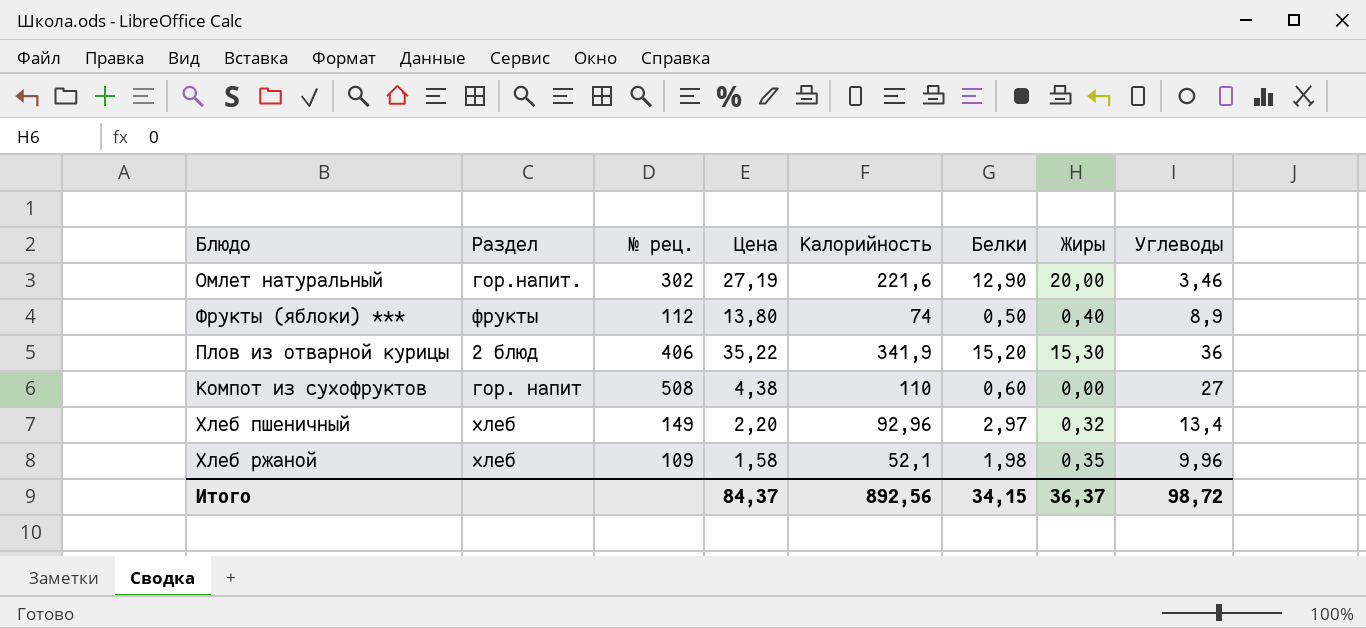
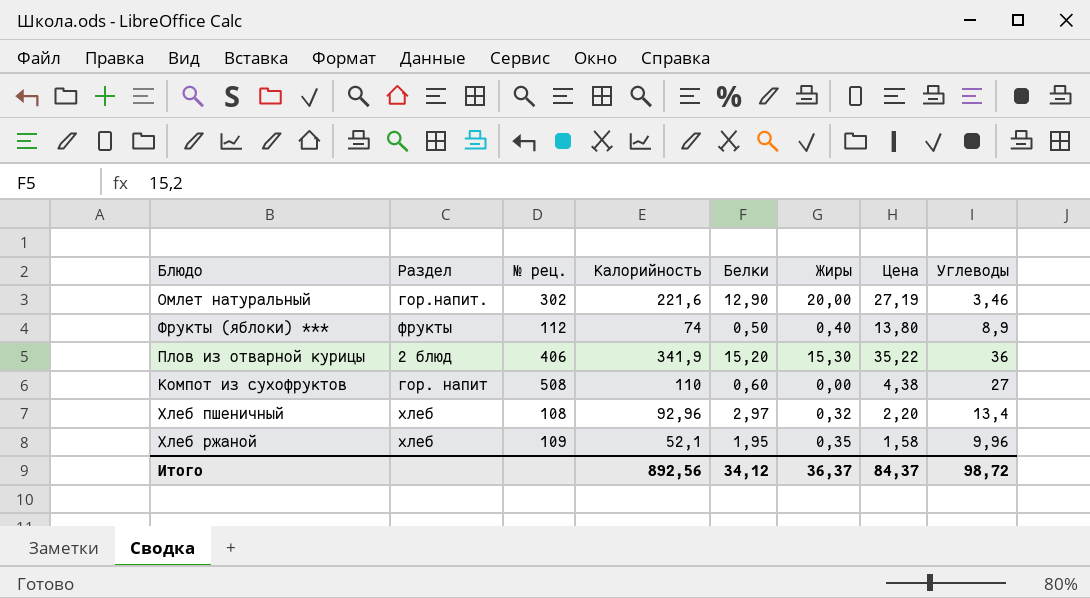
column Цена | position: 4 -> 7
Хлеб пшеничный | № рец.: 149 -> 108
Хлеб ржаной | Белки: 1,98 -> 1,95
Итого | Белки: 34,15 -> 34,12

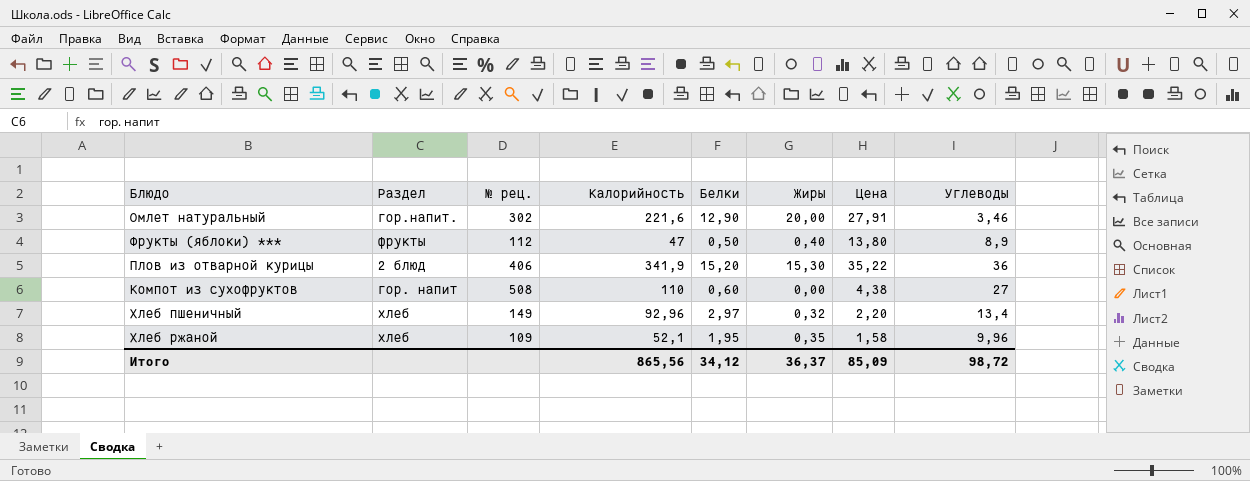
Омлет натуральный | Цена: 27,19 -> 27,91
Фрукты (яблоки) *** | Калорийность: 74 -> 47
Хлеб пшеничный | № рец.: 108 -> 149
Итого | Калорийность: 892,56 -> 865,56
Итого | Цена: 84,37 -> 85,09

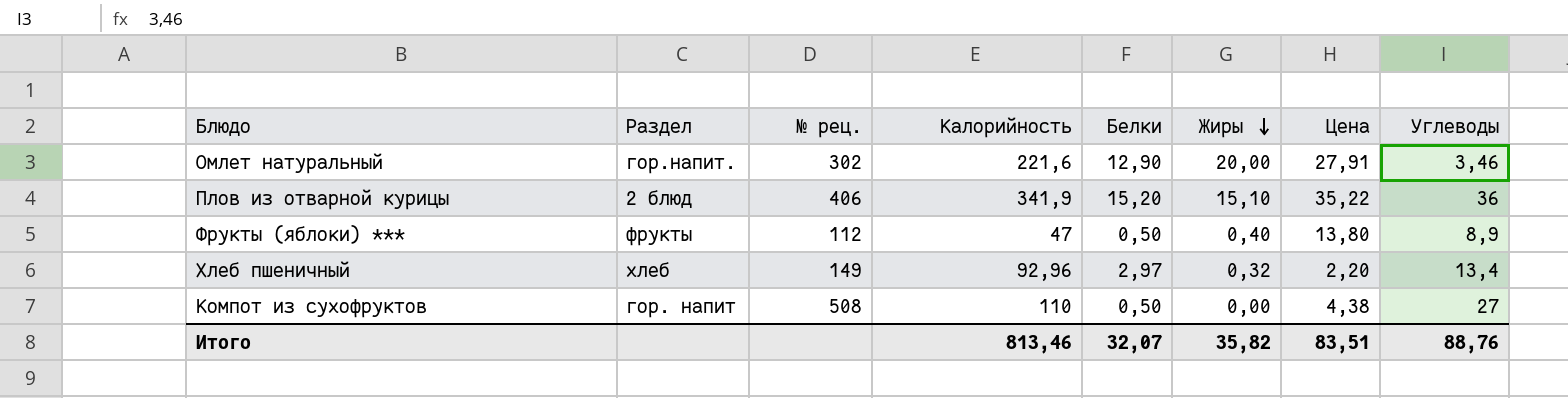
row order: none -> Жиры descending
row Хлеб ржаной: хлеб | 109 | 52,1 | 1,95 | 0,35 | 1,58 | 9,96 -> none
Плов из отварной курицы | Жиры: 15,30 -> 15,10
Компот из сухофруктов | Белки: 0,60 -> 0,50
Итого | Калорийность: 865,56 -> 813,46
Итого | Белки: 34,12 -> 32,07
Итого | Жиры: 36,37 -> 35,82
Итого | Цена: 85,09 -> 83,51
Итого | Углеводы: 98,72 -> 88,76

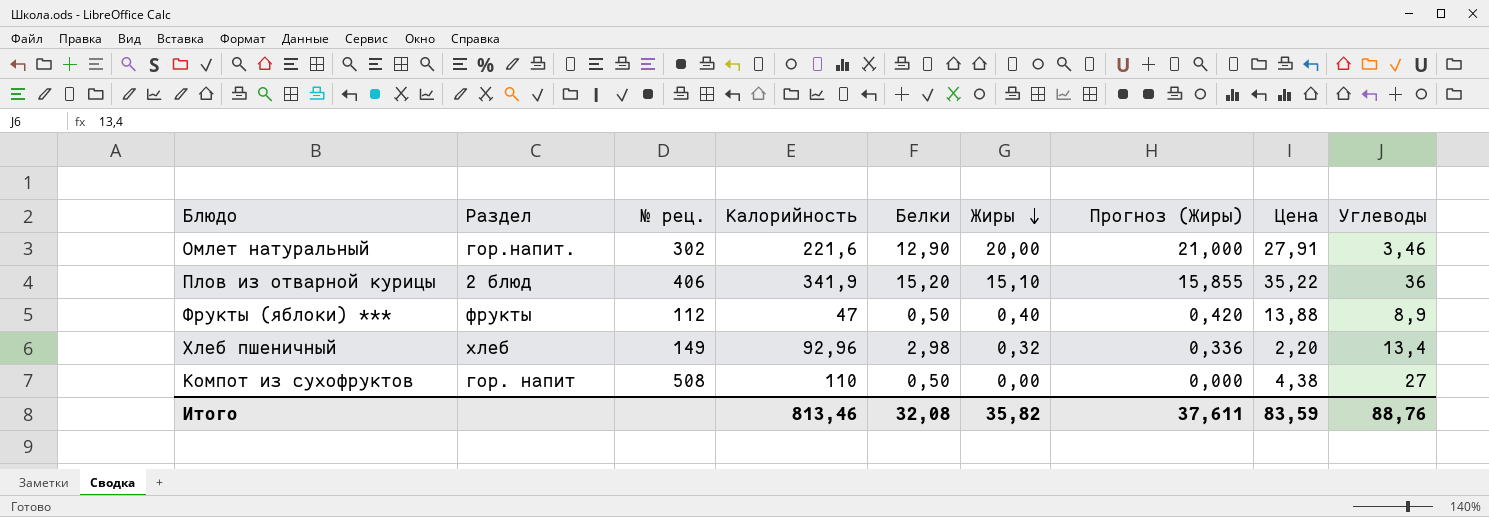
column Прогноз (Жиры) | formula: none -> [Жиры] * 1,05
Фрукты (яблоки) *** | Цена: 13,80 -> 13,88
Хлеб пшеничный | Белки: 2,97 -> 2,98
Итого | Белки: 32,07 -> 32,08
Итого | Цена: 83,51 -> 83,59

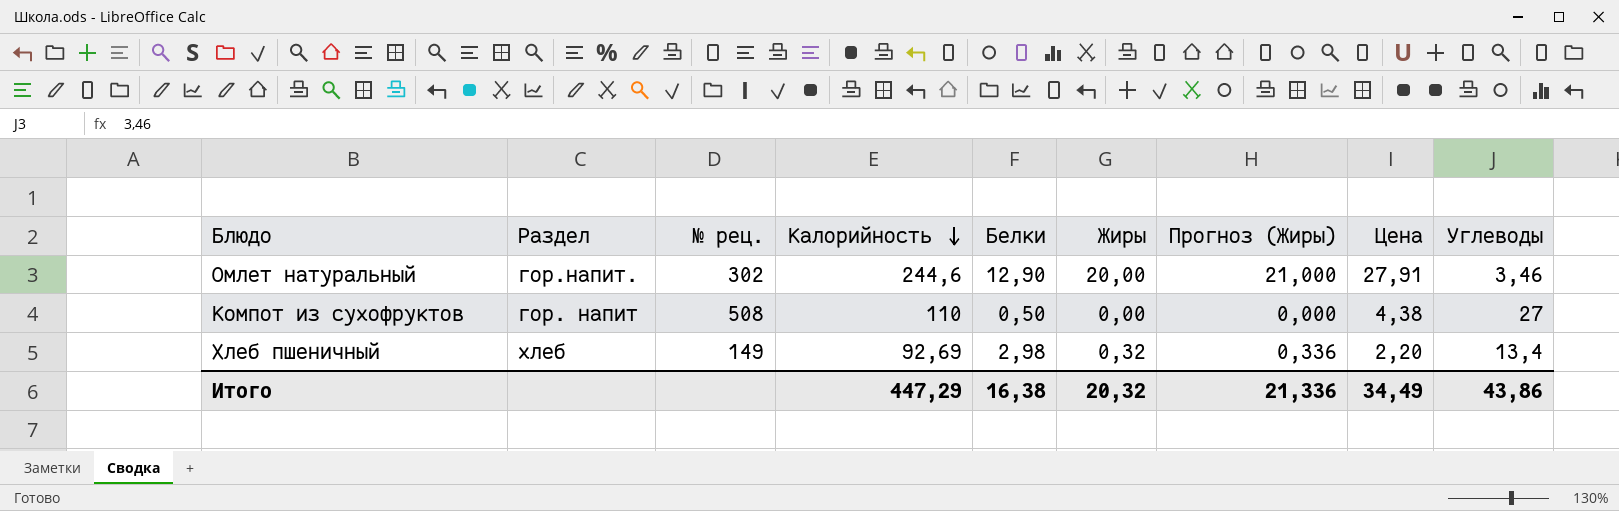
row order: Жиры descending -> Калорийность descending
row Плов из отварной курицы: 2 блюд | 406 | 341,9 | 15,20 | 15,10 | 15,855 | 35,22 | 36 -> none
row Фрукты (яблоки) ***: фрукты | 112 | 47 | 0,50 | 0,40 | 0,420 | 13,88 | 8,9 -> none
Омлет натуральный | Калорийность: 221,6 -> 244,6
Хлеб пшеничный | Калорийность: 92,96 -> 92,69
Итого | Калорийность: 813,46 -> 447,29
Итого | Белки: 32,08 -> 16,38
Итого | Жиры: 35,82 -> 20,32
Итого | Прогноз (Жиры): 37,611 -> 21,336
Итого | Цена: 83,59 -> 34,49
Итого | Углеводы: 88,76 -> 43,86

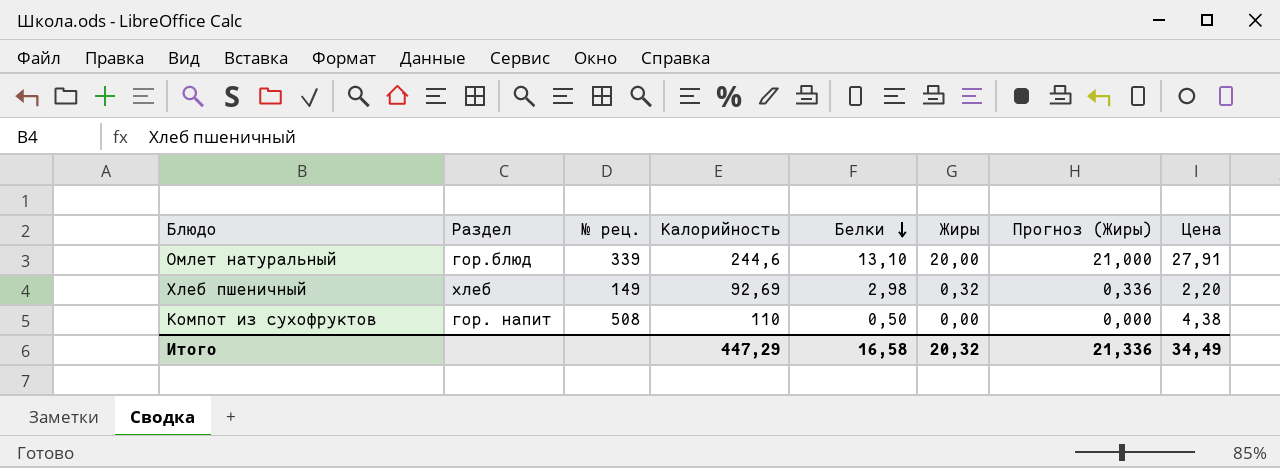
row order: Калорийность descending -> Белки descending
column Углеводы | position: 9 -> none
Омлет натуральный | Раздел: гор.напит. -> гор.блюд
Омлет натуральный | № рец.: 302 -> 339
Омлет натуральный | Белки: 12,90 -> 13,10
Итого | Белки: 16,38 -> 16,58

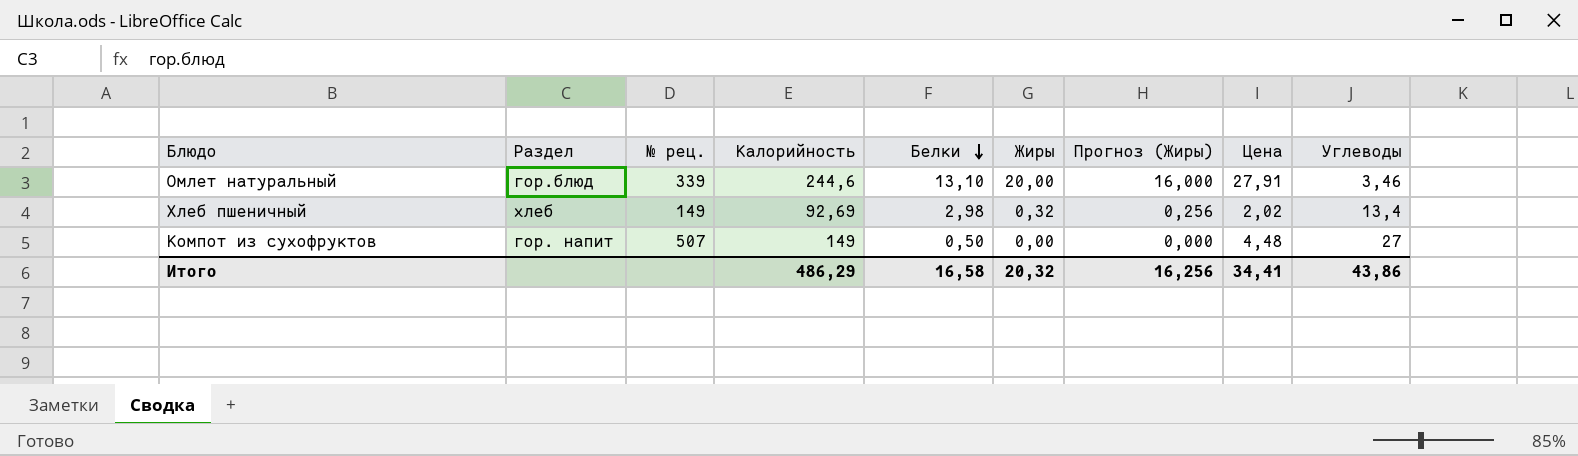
column Прогноз (Жиры) | formula: [Жиры] * 1,05 -> [Жиры] * 0,8
column Углеводы | position: none -> 9
Хлеб пшеничный | Цена: 2,20 -> 2,02
Компот из сухофруктов | № рец.: 508 -> 507
Компот из сухофруктов | Калорийность: 110 -> 149
Компот из сухофруктов | Цена: 4,38 -> 4,48
Итого | Калорийность: 447,29 -> 486,29
Итого | Прогноз (Жиры): 21,336 -> 16,256
Итого | Цена: 34,49 -> 34,41

